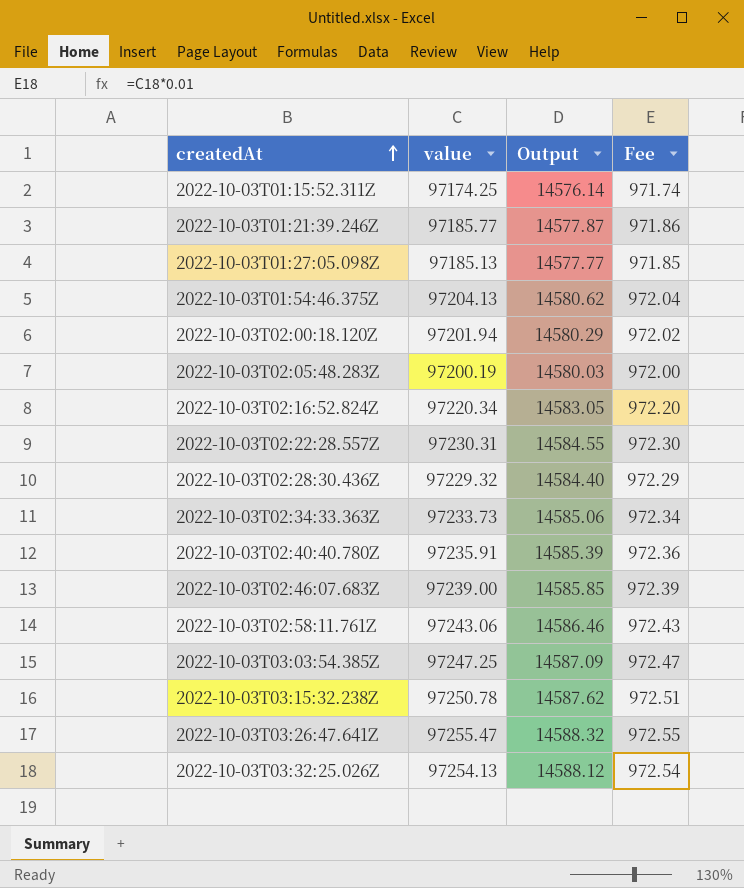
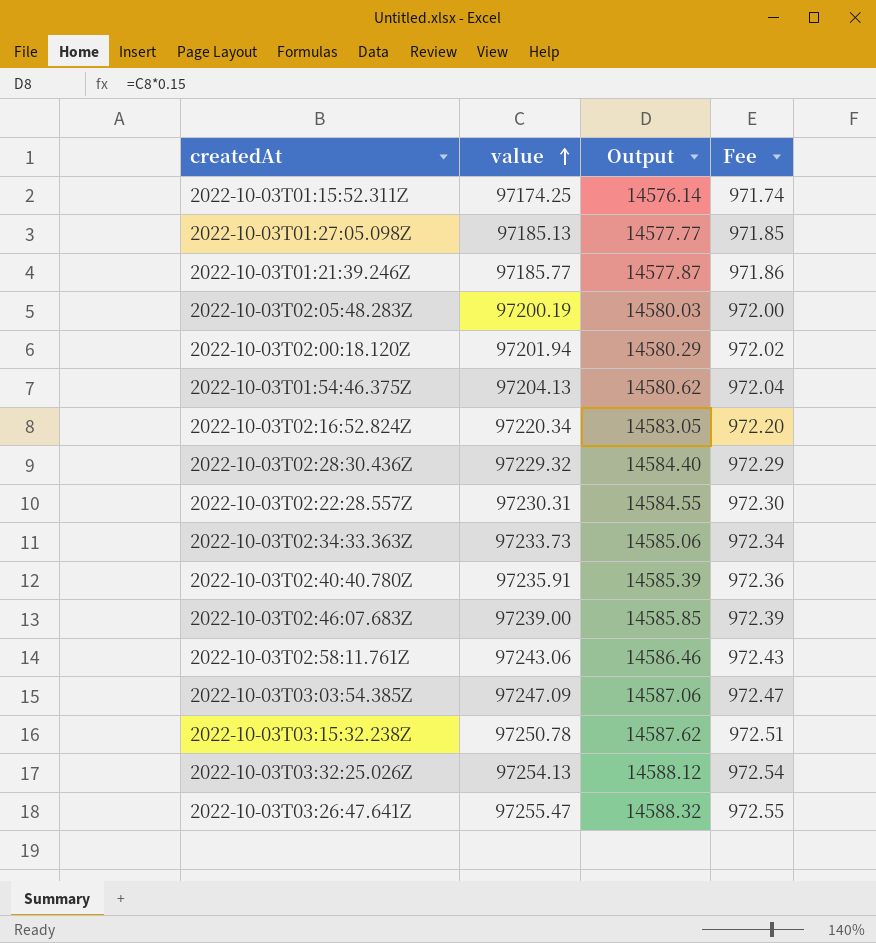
row order: createdAt ascending -> value ascending
2022-10-03T03:03:54.385Z | value: 97247.25 -> 97247.09
2022-10-03T03:03:54.385Z | Output: 14587.09 -> 14587.06

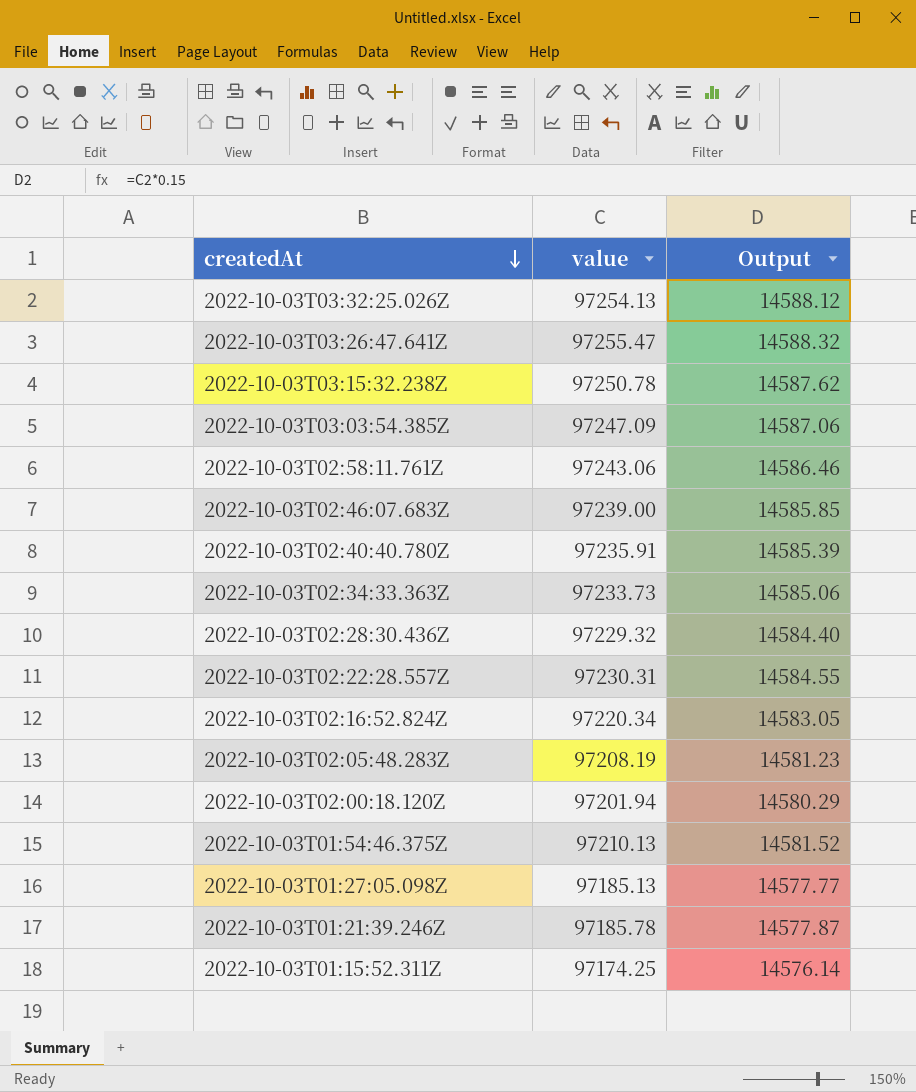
row order: value ascending -> createdAt descending
column Fee | formula: [value] * 0.01 -> none
2022-10-03T02:05:48.283Z | value: 97200.19 -> 97208.19
2022-10-03T02:05:48.283Z | Output: 14580.03 -> 14581.23
2022-10-03T01:54:46.375Z | value: 97204.13 -> 97210.13
2022-10-03T01:54:46.375Z | Output: 14580.62 -> 14581.52
2022-10-03T01:21:39.246Z | value: 97185.77 -> 97185.78

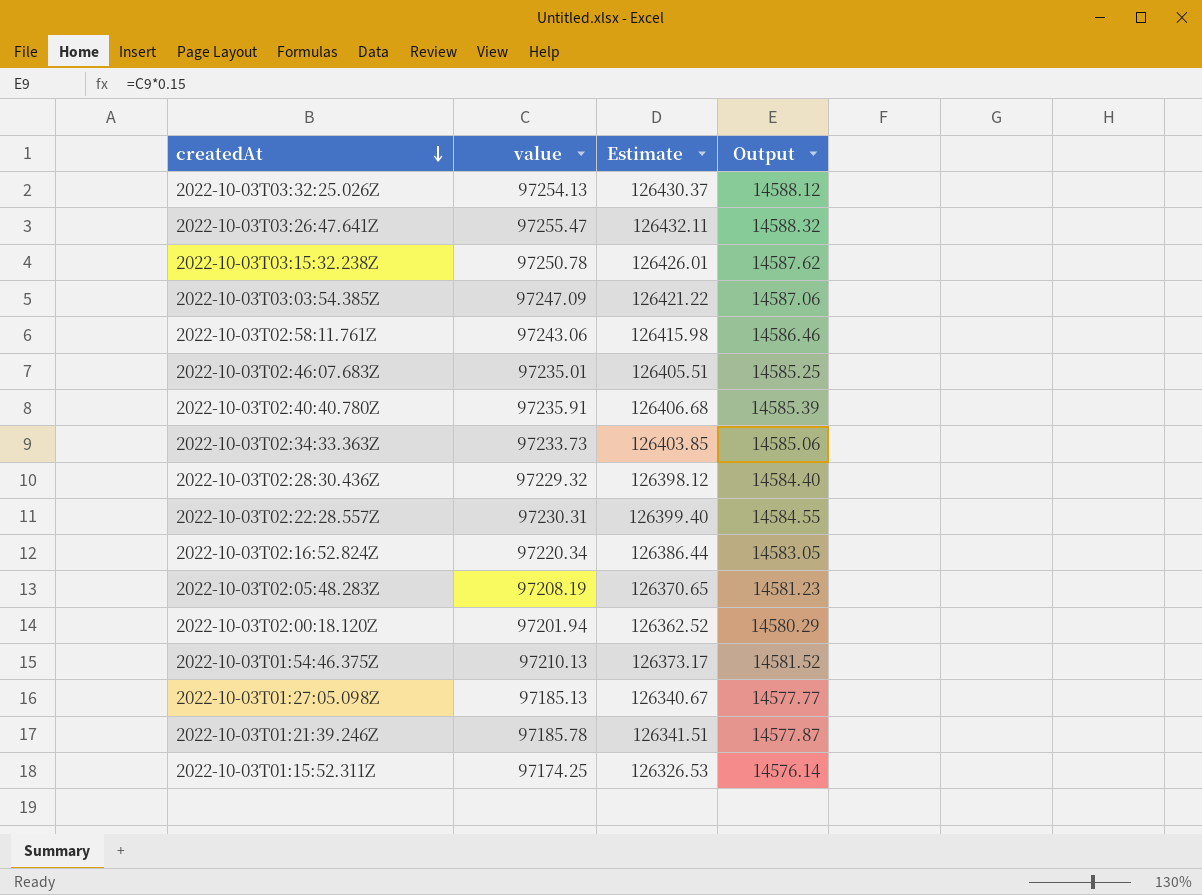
column Estimate | formula: none -> [value] * 1.3
2022-10-03T02:46:07.683Z | value: 97239.00 -> 97235.01
2022-10-03T02:46:07.683Z | Output: 14585.85 -> 14585.25

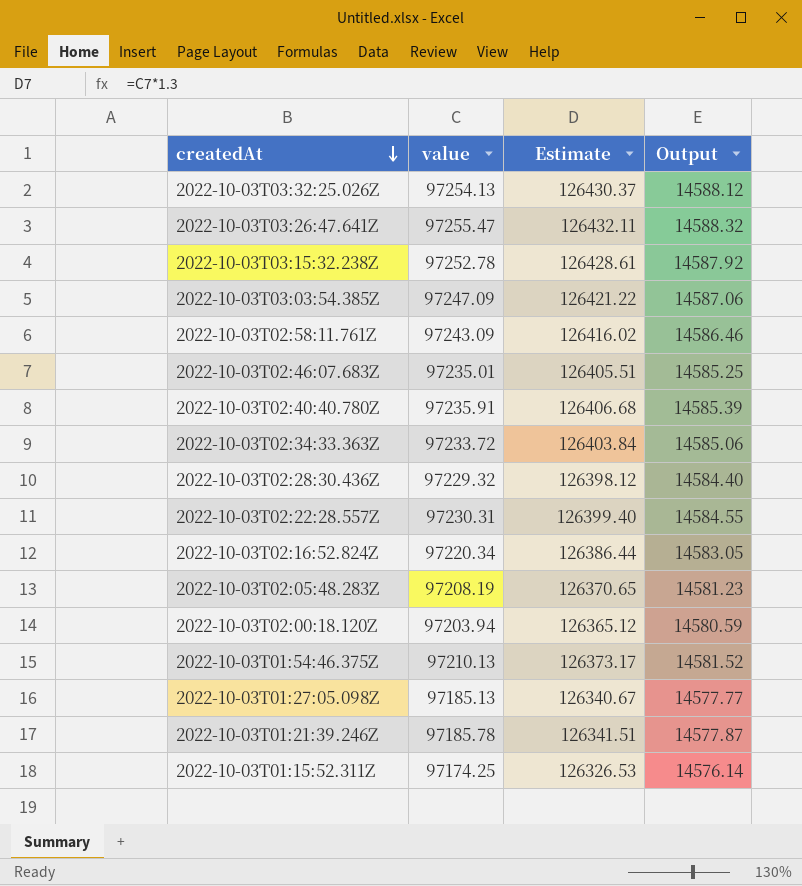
2022-10-03T03:15:32.238Z | value: 97250.78 -> 97252.78
2022-10-03T03:15:32.238Z | Estimate: 126426.01 -> 126428.61
2022-10-03T03:15:32.238Z | Output: 14587.62 -> 14587.92
2022-10-03T02:58:11.761Z | value: 97243.06 -> 97243.09
2022-10-03T02:58:11.761Z | Estimate: 126415.98 -> 126416.02
2022-10-03T02:34:33.363Z | value: 97233.73 -> 97233.72
2022-10-03T02:34:33.363Z | Estimate: 126403.85 -> 126403.84
2022-10-03T02:00:18.120Z | value: 97201.94 -> 97203.94
2022-10-03T02:00:18.120Z | Estimate: 126362.52 -> 126365.12
2022-10-03T02:00:18.120Z | Output: 14580.29 -> 14580.59

